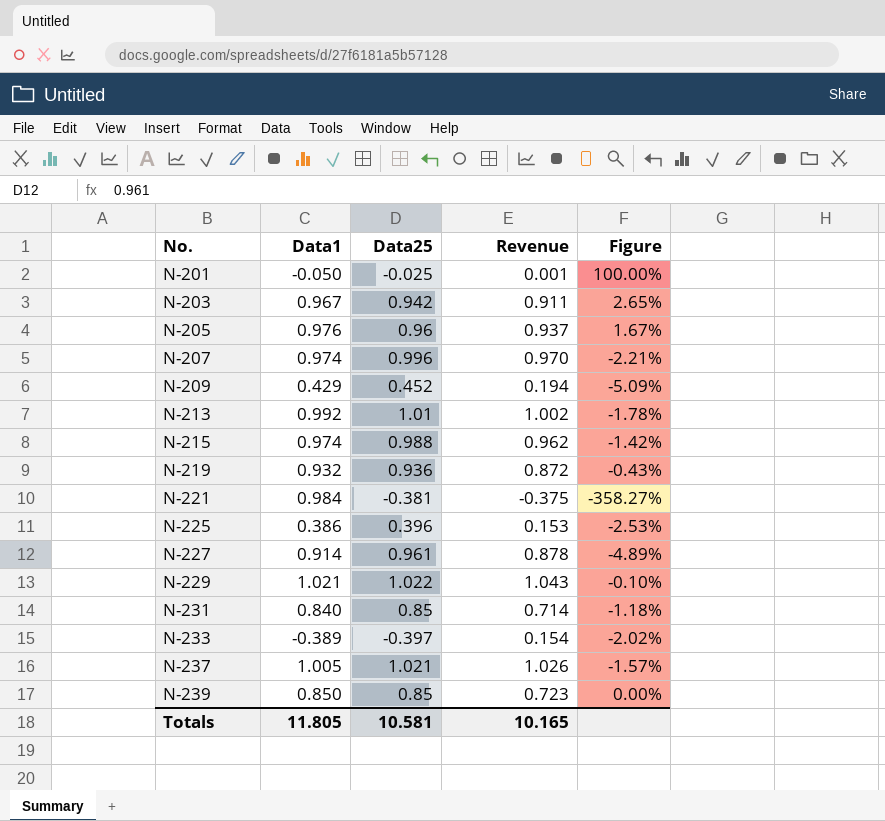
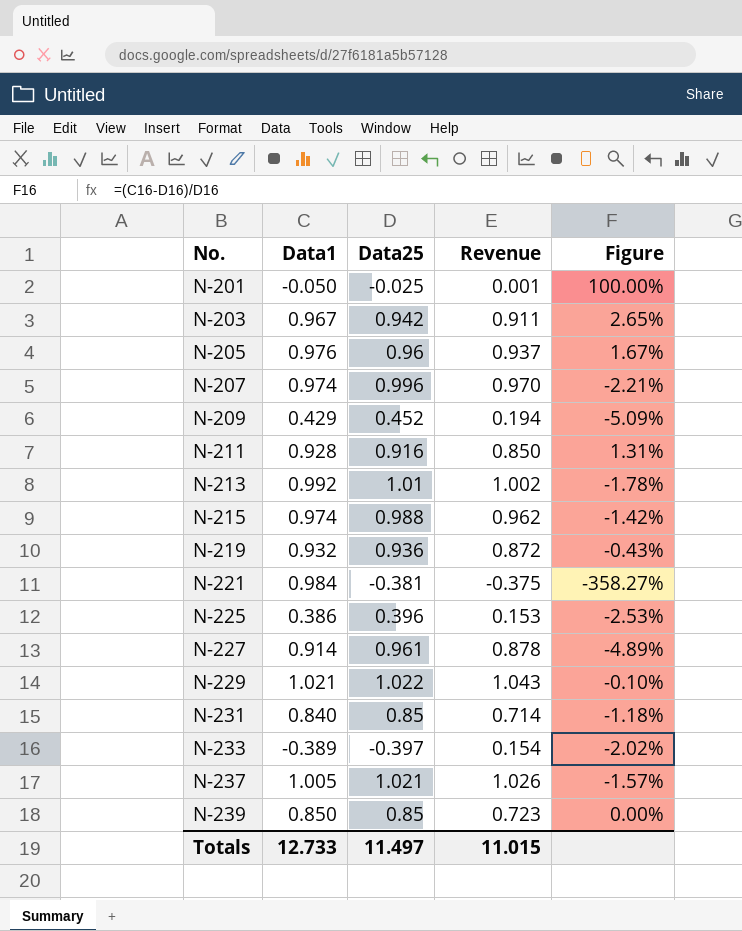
row N-211: none -> 0.928 | 0.916 | 0.850 | 1.31%
Totals | Data1: 11.805 -> 12.733
Totals | Data25: 10.581 -> 11.497
Totals | Revenue: 10.165 -> 11.015

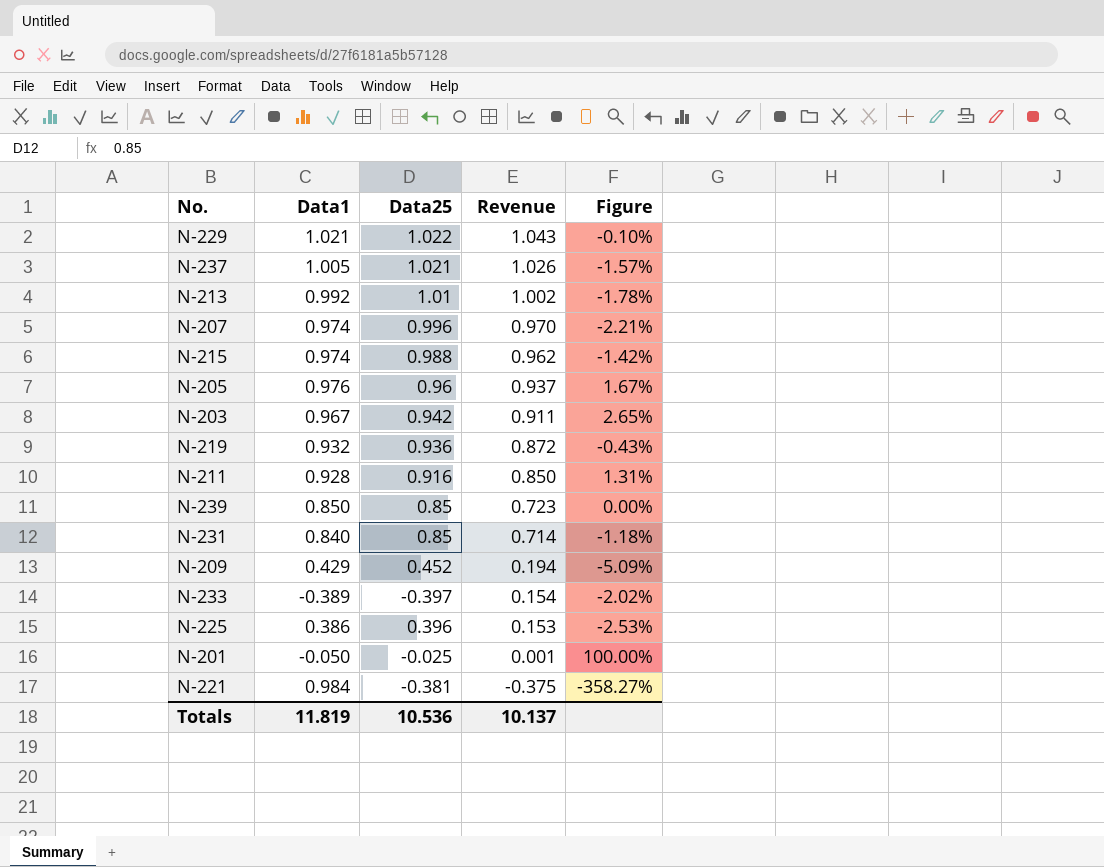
row order: No. ascending -> Revenue descending
row N-227: 0.914 | 0.961 | 0.878 | -4.89% -> none
Totals | Data1: 12.733 -> 11.819
Totals | Data25: 11.497 -> 10.536
Totals | Revenue: 11.015 -> 10.137

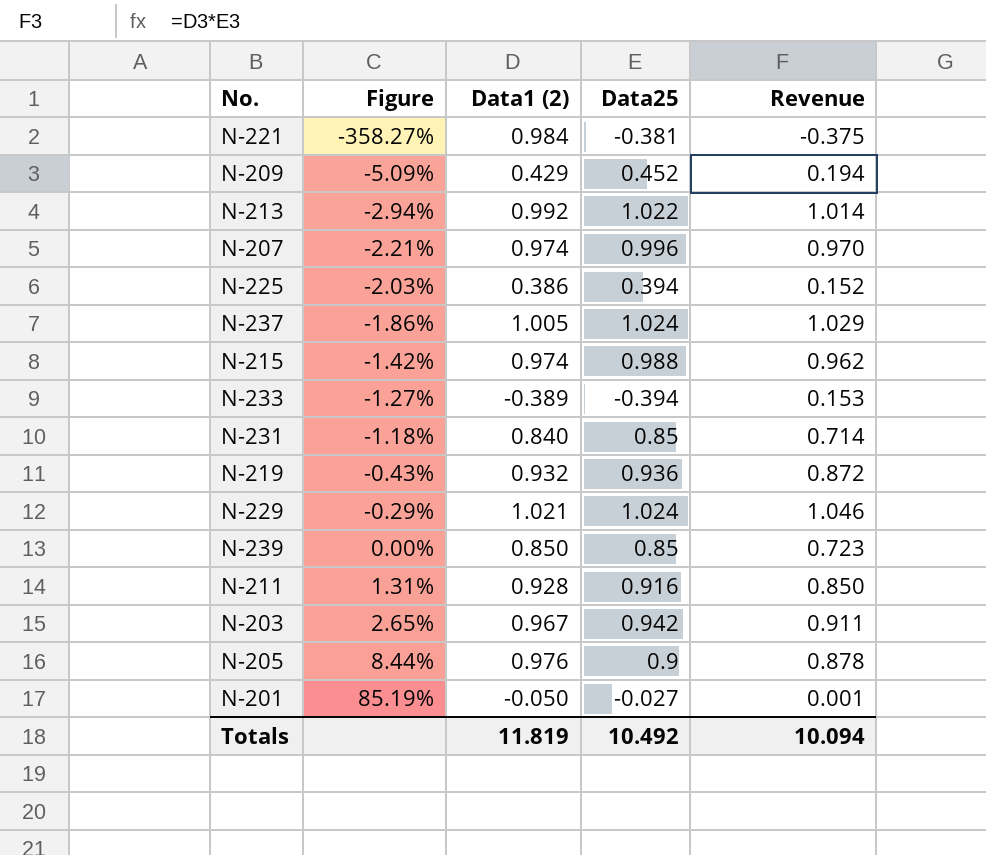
row order: Revenue descending -> Figure ascending
column Figure | position: 5 -> 2
column name: Data1 -> Data1 (2)
N-213 | Figure: -1.78% -> -2.94%
N-213 | Data25: 1.01 -> 1.022
N-213 | Revenue: 1.002 -> 1.014
N-225 | Figure: -2.53% -> -2.03%
N-225 | Data25: 0.396 -> 0.394
N-225 | Revenue: 0.153 -> 0.152
N-237 | Figure: -1.57% -> -1.86%
N-237 | Data25: 1.021 -> 1.024
N-237 | Revenue: 1.026 -> 1.029
N-233 | Figure: -2.02% -> -1.27%
N-233 | Data25: -0.397 -> -0.394
N-233 | Revenue: 0.154 -> 0.153
N-229 | Figure: -0.10% -> -0.29%
N-229 | Data25: 1.022 -> 1.024
N-229 | Revenue: 1.043 -> 1.046
N-205 | Figure: 1.67% -> 8.44%
N-205 | Data25: 0.96 -> 0.9
N-205 | Revenue: 0.937 -> 0.878
N-201 | Figure: 100.00% -> 85.19%
N-201 | Data25: -0.025 -> -0.027
Totals | Data25: 10.536 -> 10.492
Totals | Revenue: 10.137 -> 10.094

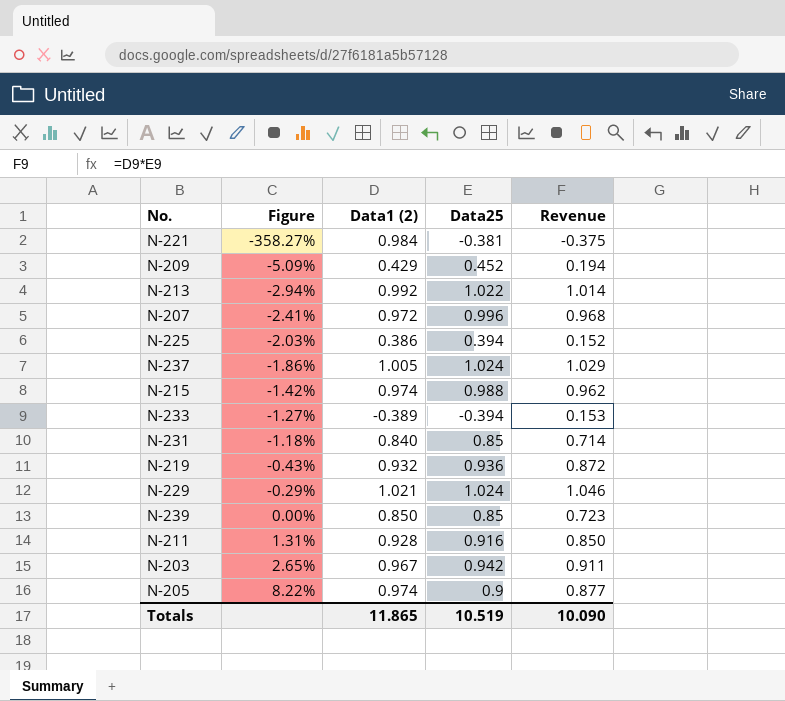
row N-201: 85.19% | -0.050 | -0.027 | 0.001 -> none
N-207 | Figure: -2.21% -> -2.41%
N-207 | Data1 (2): 0.974 -> 0.972
N-207 | Revenue: 0.970 -> 0.968
N-205 | Figure: 8.44% -> 8.22%
N-205 | Data1 (2): 0.976 -> 0.974
N-205 | Revenue: 0.878 -> 0.877
Totals | Data1 (2): 11.819 -> 11.865
Totals | Data25: 10.492 -> 10.519
Totals | Revenue: 10.094 -> 10.090

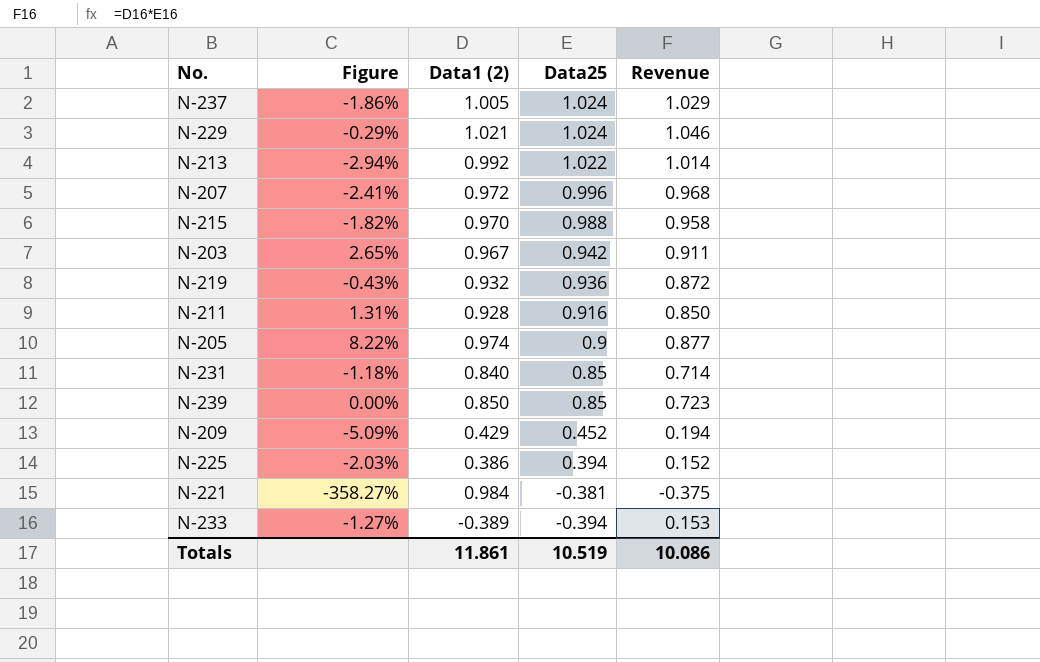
row order: Figure ascending -> Data25 descending
N-215 | Figure: -1.42% -> -1.82%
N-215 | Data1 (2): 0.974 -> 0.970
N-215 | Revenue: 0.962 -> 0.958
Totals | Data1 (2): 11.865 -> 11.861
Totals | Revenue: 10.090 -> 10.086

